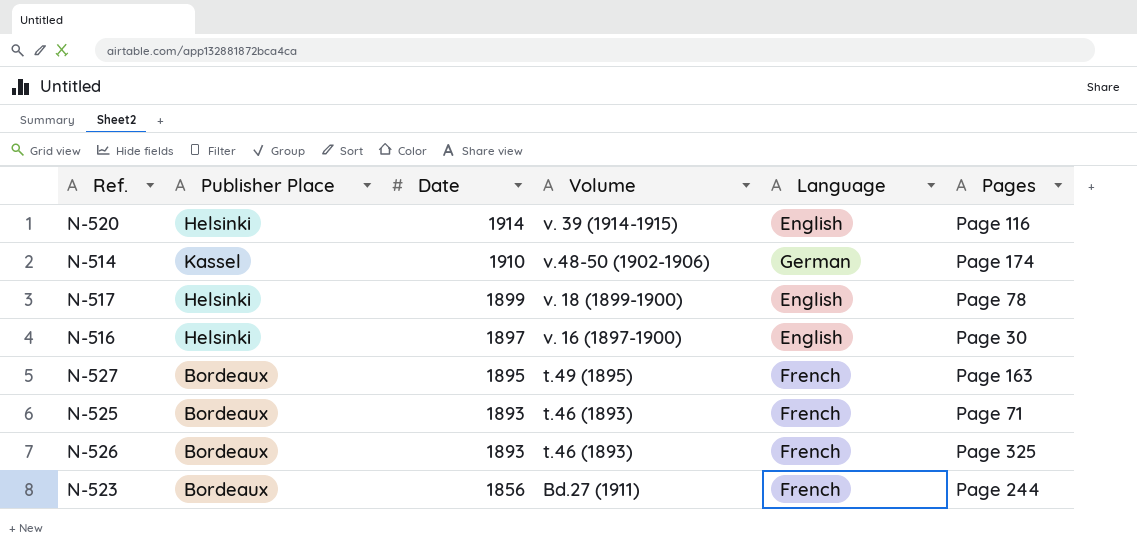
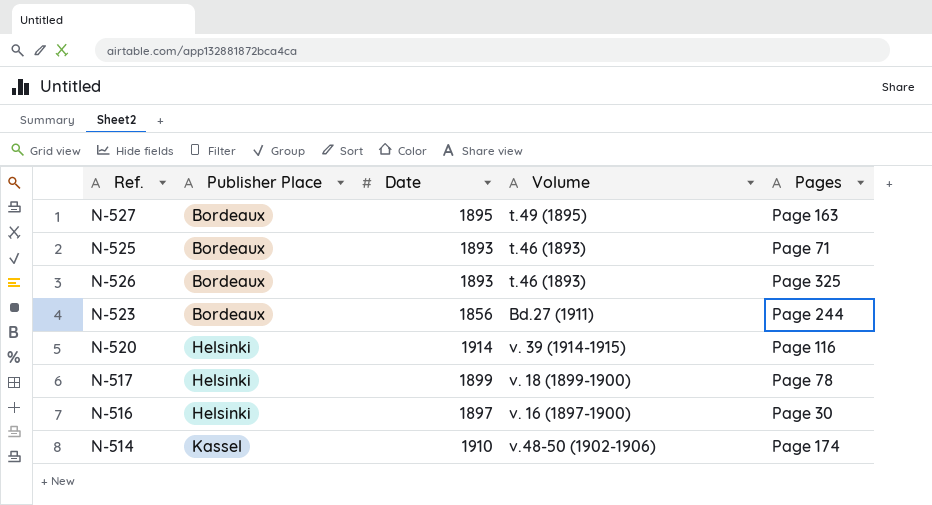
row order: Date descending -> Publisher Place ascending
column Language | position: 5 -> none

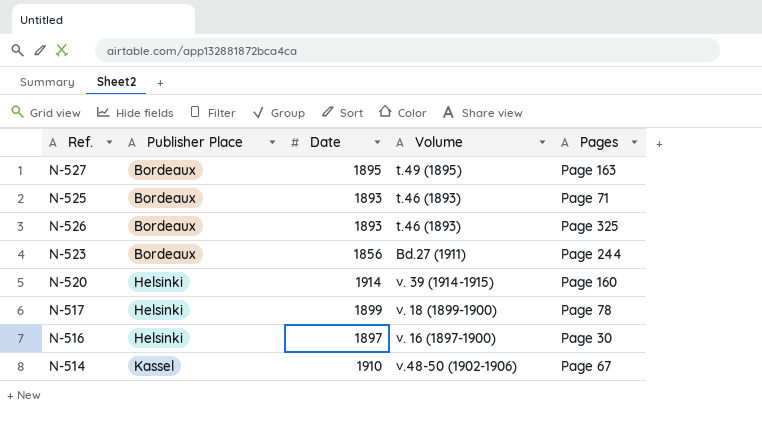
N-520 | Pages: Page 116 -> Page 160
N-514 | Pages: Page 174 -> Page 67

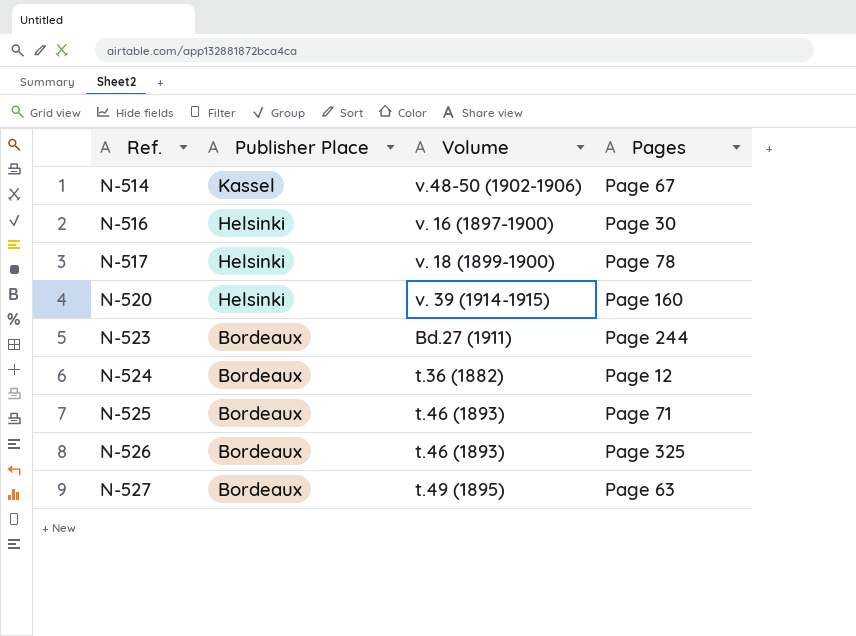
row order: Publisher Place ascending -> Ref. ascending
column Date | position: 3 -> none
row N-524: none -> Bordeaux | t.36 (1882) | Page 12
N-527 | Pages: Page 163 -> Page 63

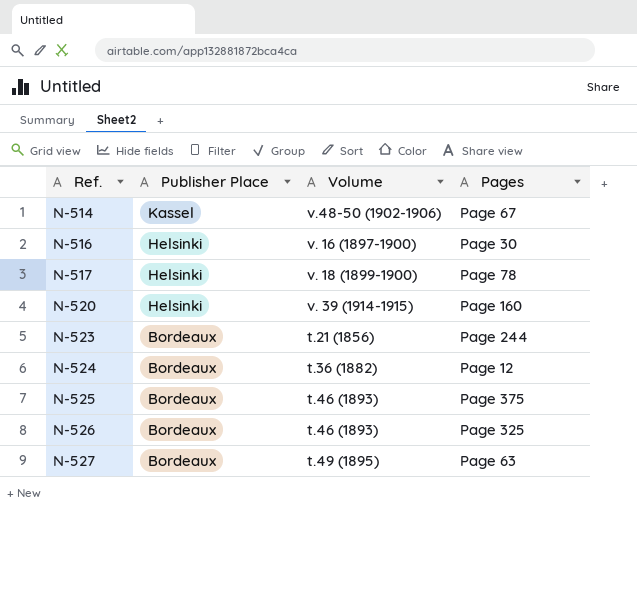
N-523 | Volume: Bd.27 (1911) -> t.21 (1856)
N-525 | Pages: Page 71 -> Page 375

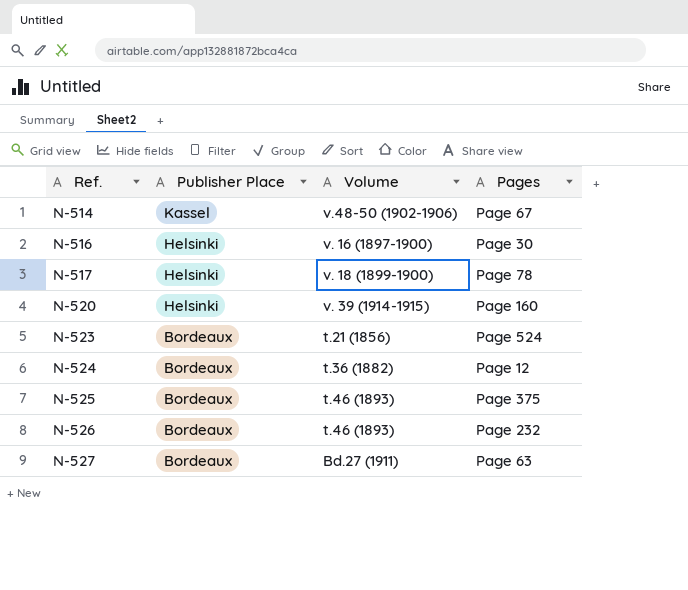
N-523 | Pages: Page 244 -> Page 524
N-526 | Pages: Page 325 -> Page 232
N-527 | Volume: t.49 (1895) -> Bd.27 (1911)

